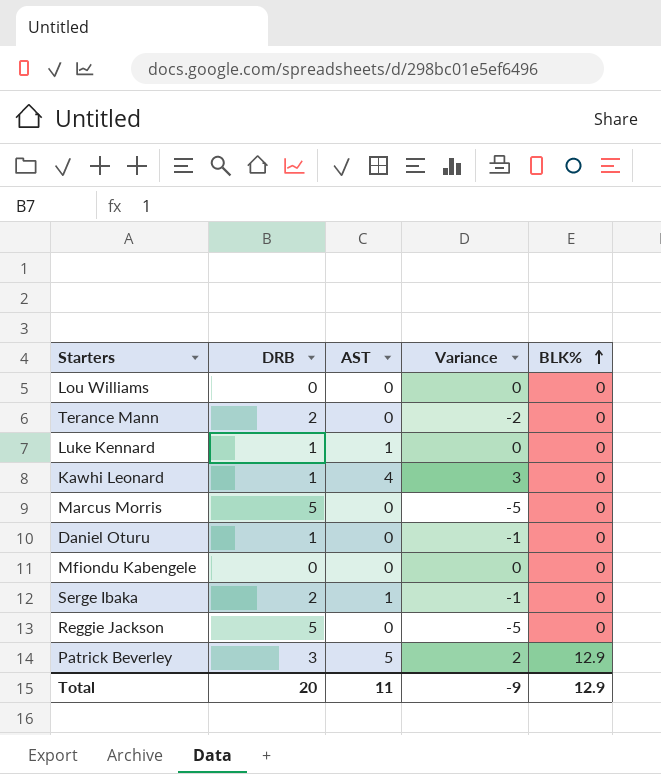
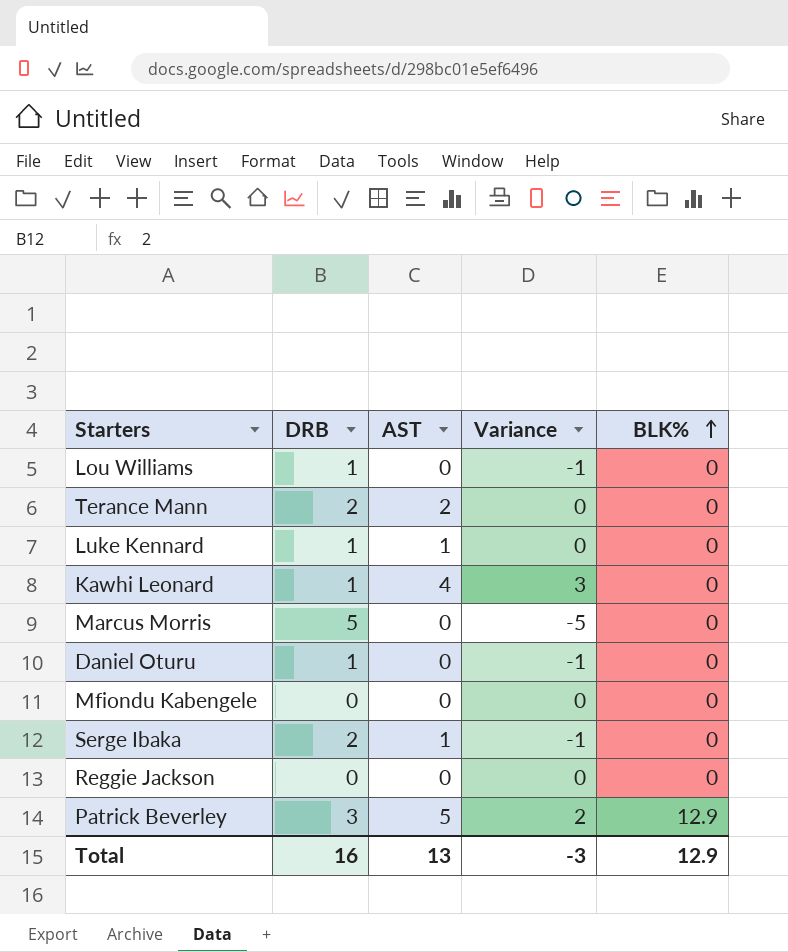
Lou Williams | DRB: 0 -> 1
Lou Williams | Variance: 0 -> -1
Terance Mann | AST: 0 -> 2
Terance Mann | Variance: -2 -> 0
Reggie Jackson | DRB: 5 -> 0
Reggie Jackson | Variance: -5 -> 0
Total | DRB: 20 -> 16
Total | AST: 11 -> 13
Total | Variance: -9 -> -3

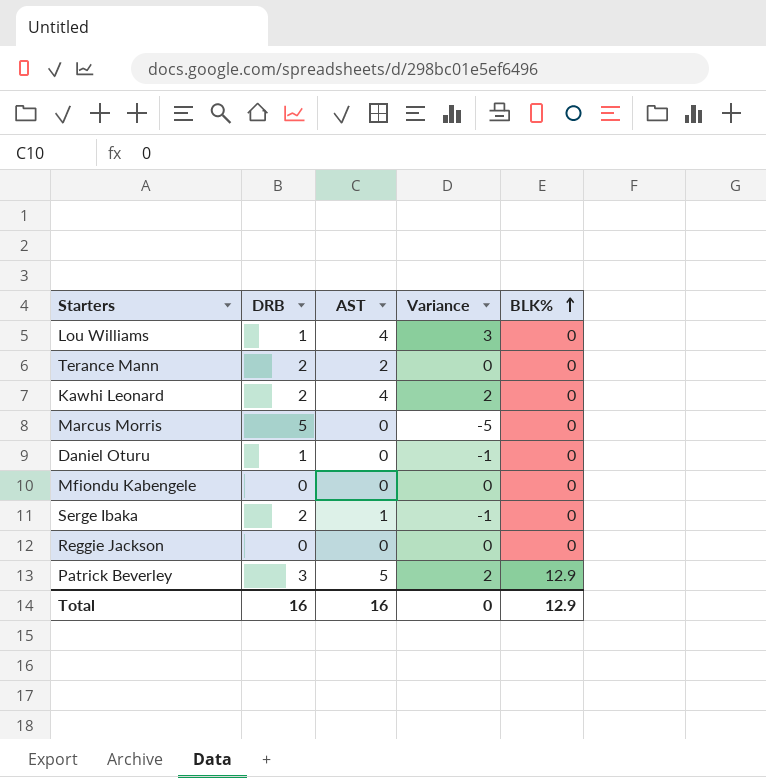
row Luke Kennard: 1 | 1 | 0 | 0 -> none
Lou Williams | AST: 0 -> 4
Lou Williams | Variance: -1 -> 3
Kawhi Leonard | DRB: 1 -> 2
Kawhi Leonard | Variance: 3 -> 2
Total | AST: 13 -> 16
Total | Variance: -3 -> 0

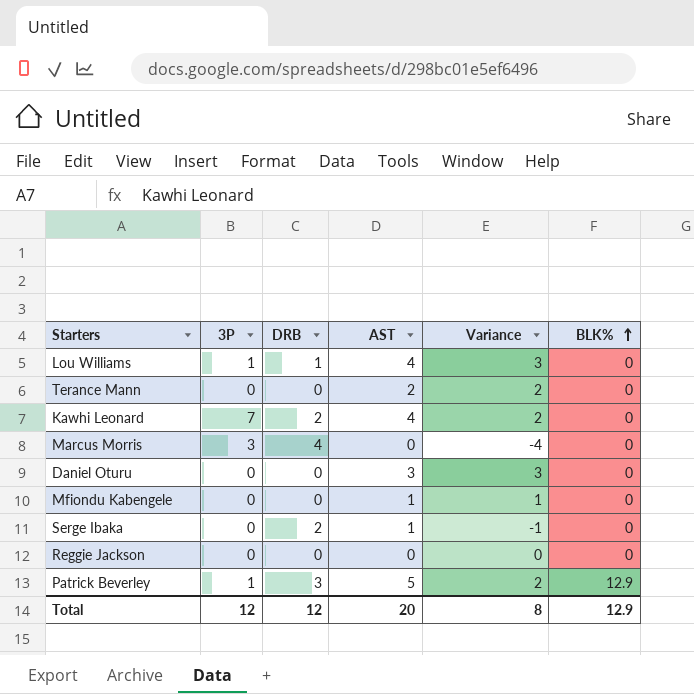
column 3P | position: none -> 2
Terance Mann | DRB: 2 -> 0
Terance Mann | Variance: 0 -> 2
Marcus Morris | DRB: 5 -> 4
Marcus Morris | Variance: -5 -> -4
Daniel Oturu | DRB: 1 -> 0
Daniel Oturu | AST: 0 -> 3
Daniel Oturu | Variance: -1 -> 3
Mfiondu Kabengele | AST: 0 -> 1
Mfiondu Kabengele | Variance: 0 -> 1
Total | DRB: 16 -> 12
Total | AST: 16 -> 20
Total | Variance: 0 -> 8

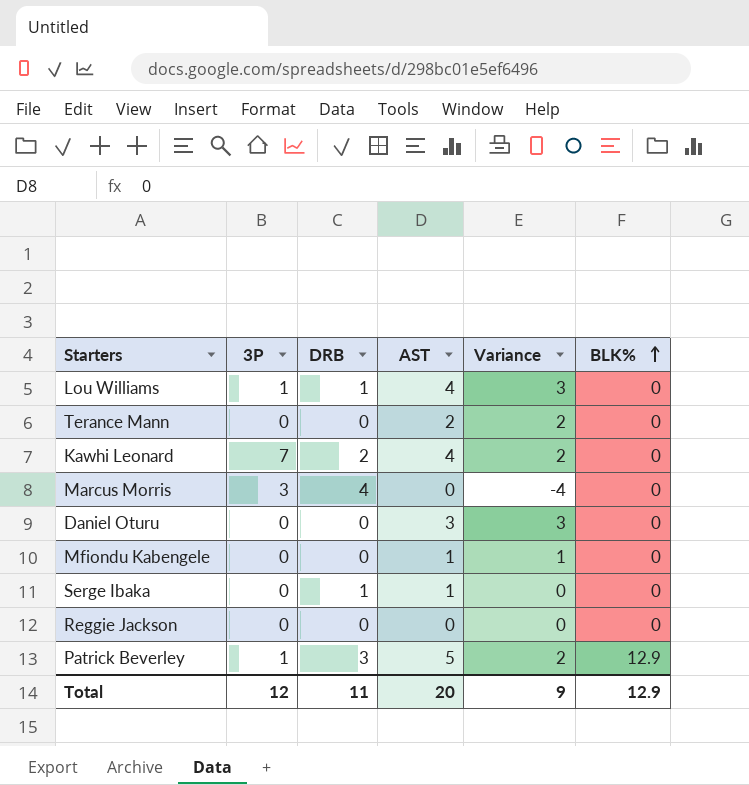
Serge Ibaka | DRB: 2 -> 1
Serge Ibaka | Variance: -1 -> 0
Total | DRB: 12 -> 11
Total | Variance: 8 -> 9

